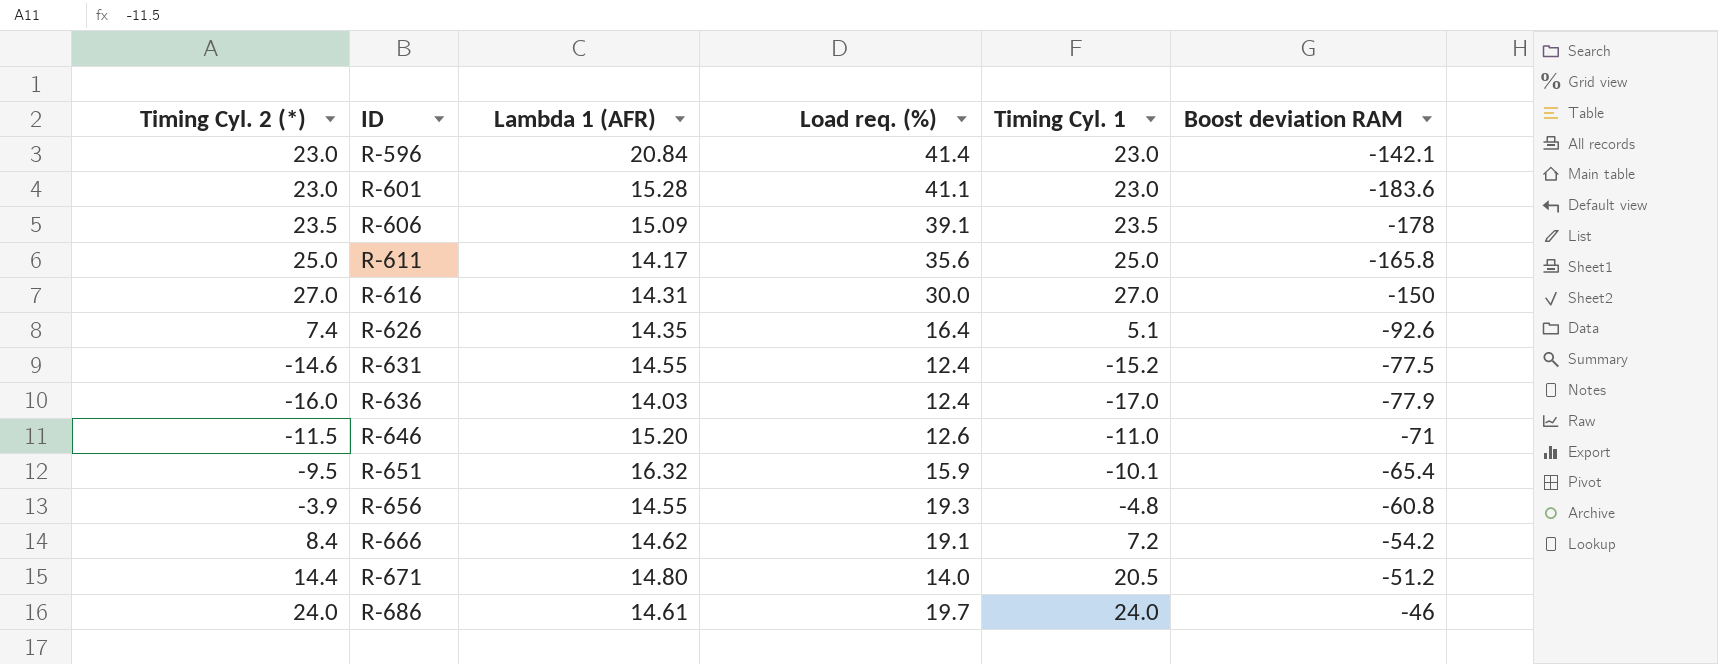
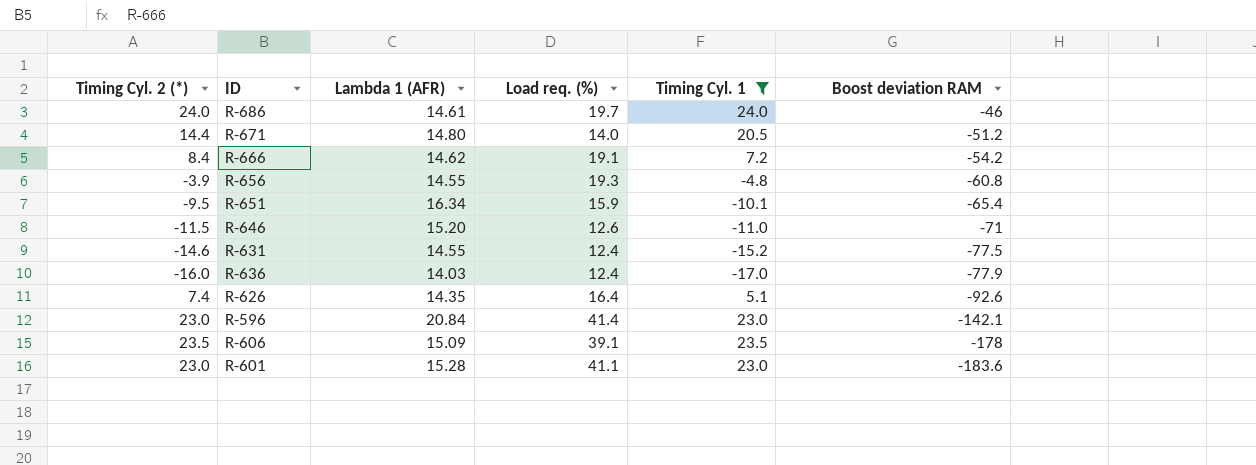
filter: none -> Timing Cyl. 1 <= 24.0
row order: ID ascending -> Boost deviation RAM descending
R-651 | Lambda 1 (AFR): 16.32 -> 16.34

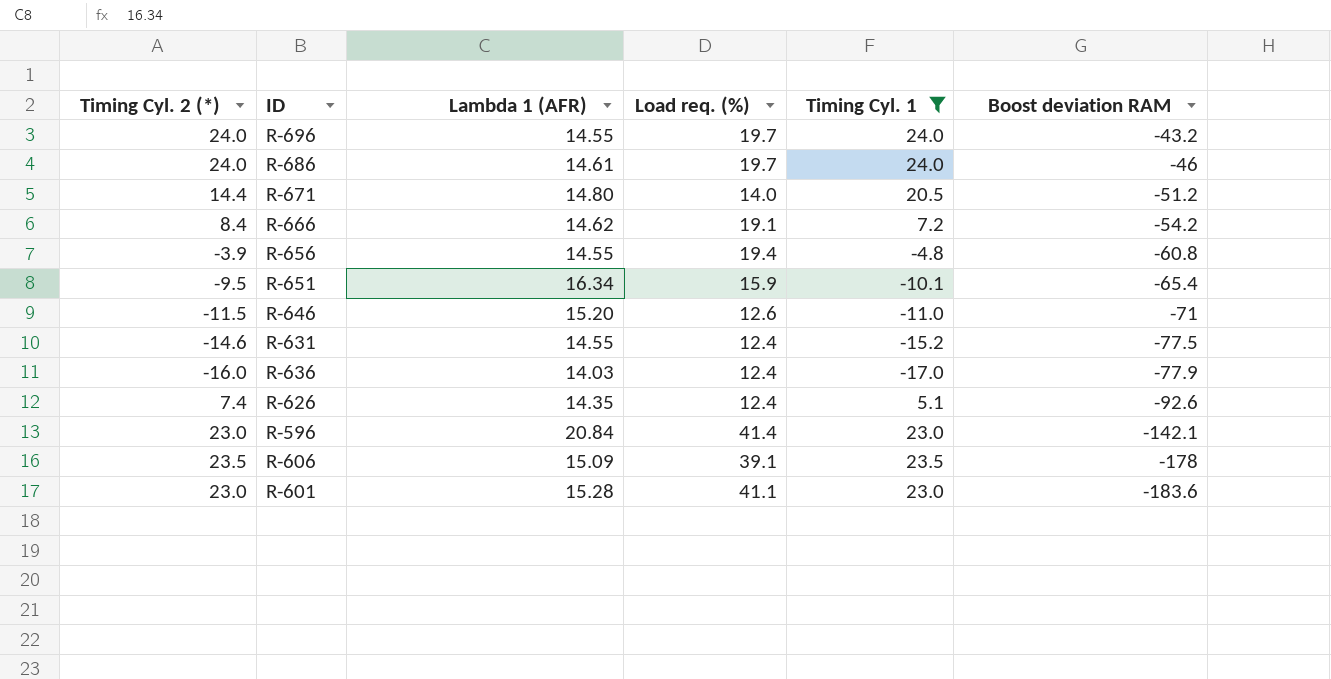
row R-696: none -> 24.0 | 14.55 | 19.7 | 24.0 | -43.2
R-656 | Load req. (%): 19.3 -> 19.4
R-626 | Load req. (%): 16.4 -> 12.4

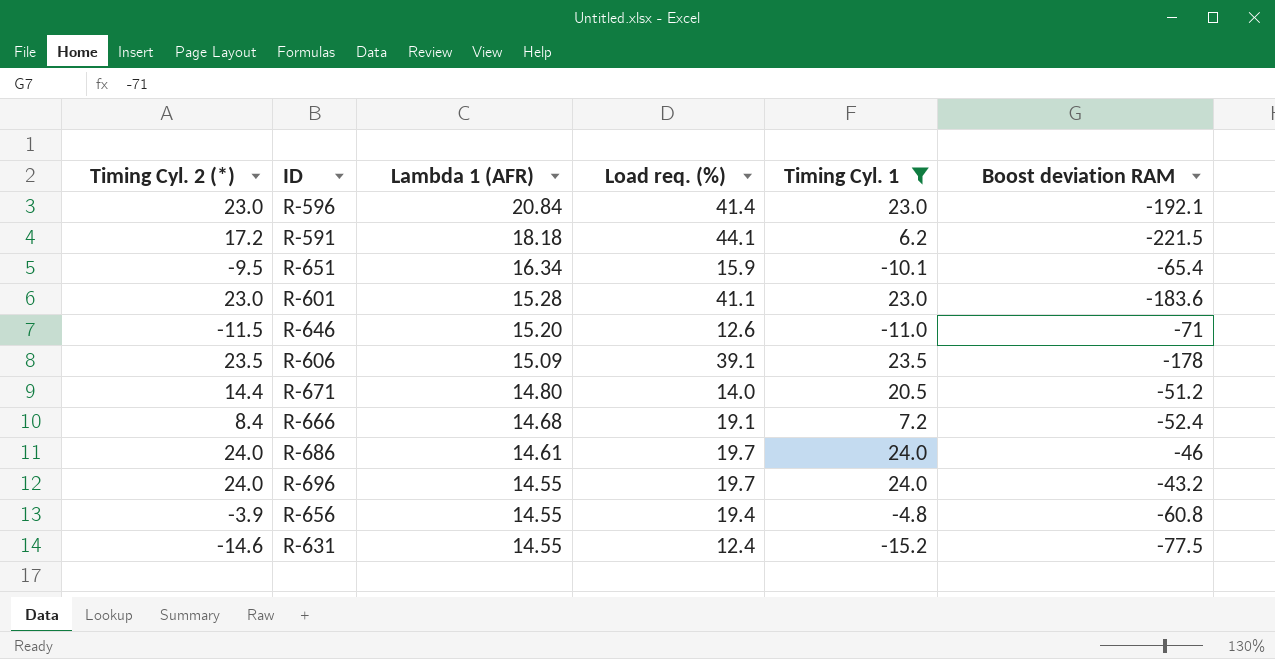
row order: Boost deviation RAM descending -> Lambda 1 (AFR) descending
row R-636: -16.0 | 14.03 | 12.4 | -17.0 | -77.9 -> none
row R-626: 7.4 | 14.35 | 12.4 | 5.1 | -92.6 -> none
R-596 | Boost deviation RAM: -142.1 -> -192.1
row R-591: none -> 17.2 | 18.18 | 44.1 | 6.2 | -221.5
R-666 | Lambda 1 (AFR): 14.62 -> 14.68
R-666 | Boost deviation RAM: -54.2 -> -52.4

